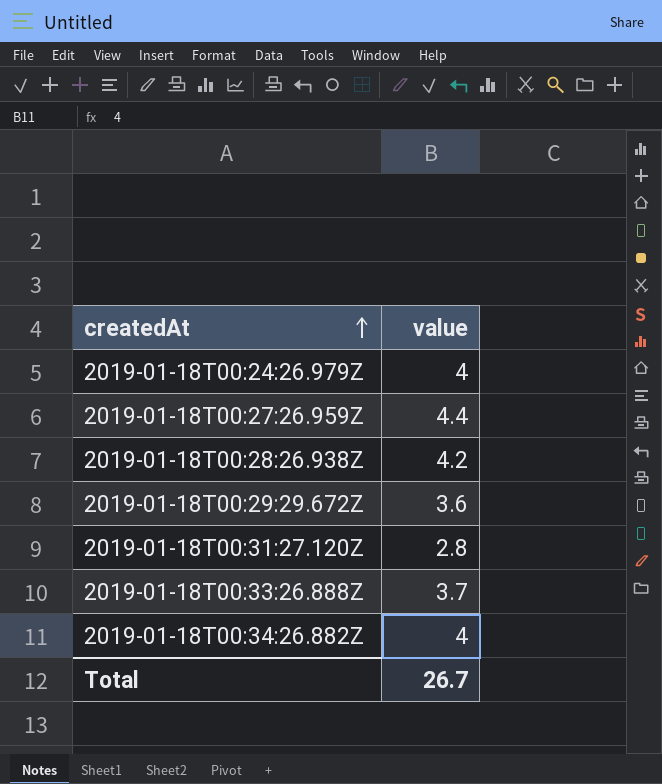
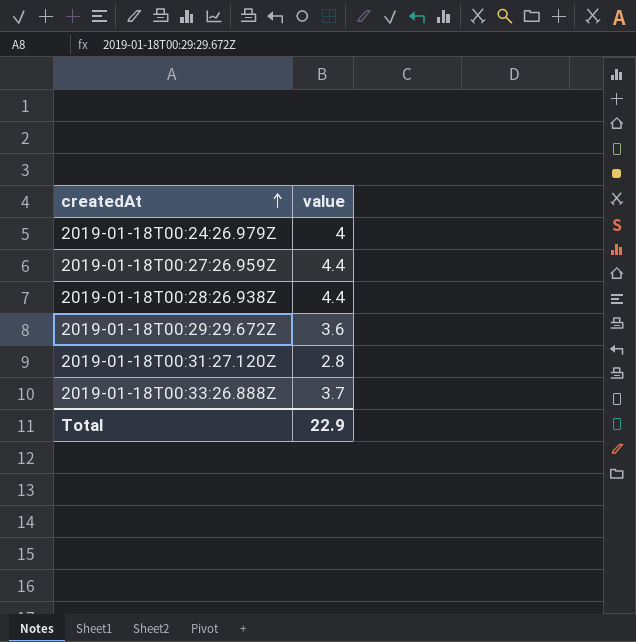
row 2019-01-18T00:34:26.882Z: 4 -> none
2019-01-18T00:28:26.938Z | value: 4.2 -> 4.4
Total | value: 26.7 -> 22.9

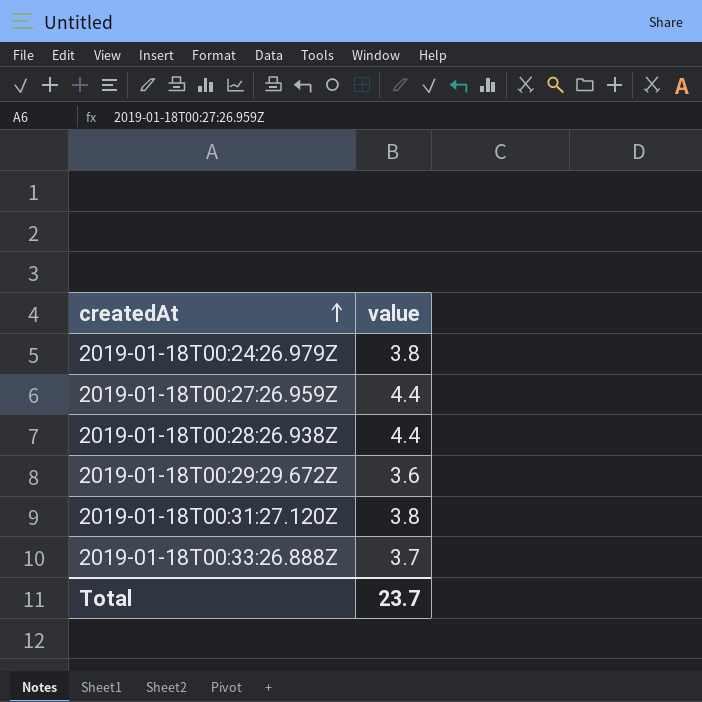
2019-01-18T00:24:26.979Z | value: 4 -> 3.8
2019-01-18T00:31:27.120Z | value: 2.8 -> 3.8
Total | value: 22.9 -> 23.7

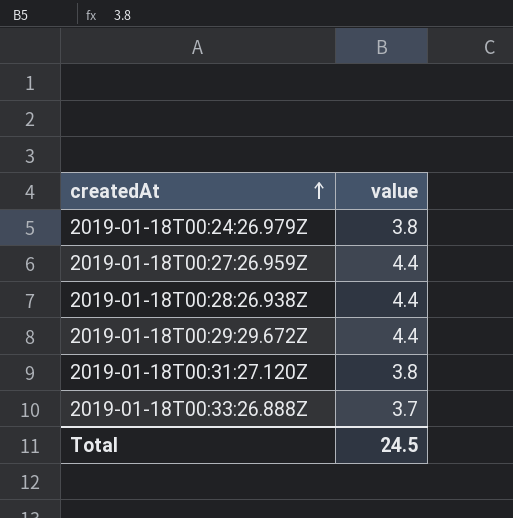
2019-01-18T00:29:29.672Z | value: 3.6 -> 4.4
Total | value: 23.7 -> 24.5

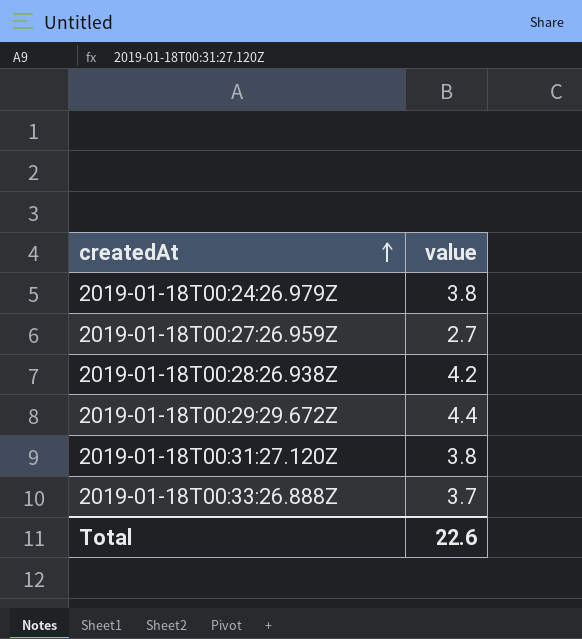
2019-01-18T00:27:26.959Z | value: 4.4 -> 2.7
2019-01-18T00:28:26.938Z | value: 4.4 -> 4.2
Total | value: 24.5 -> 22.6

